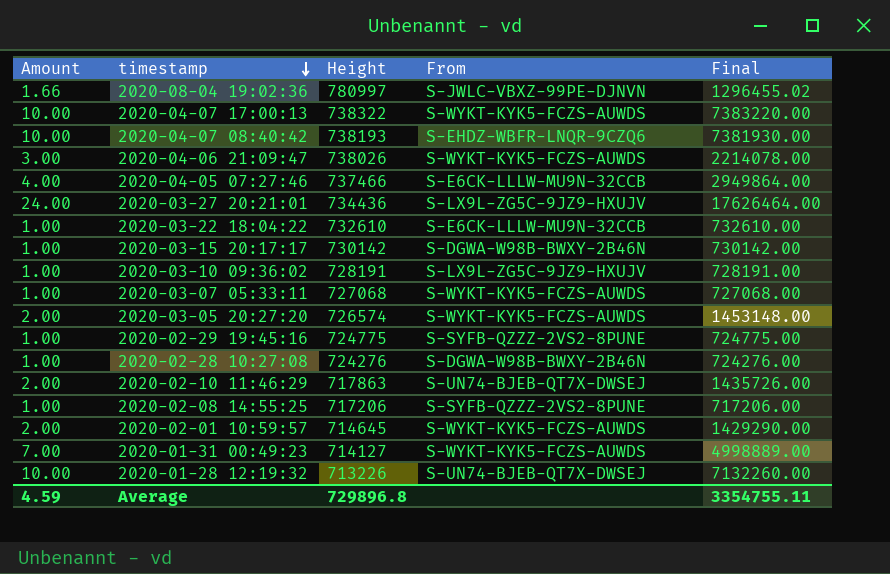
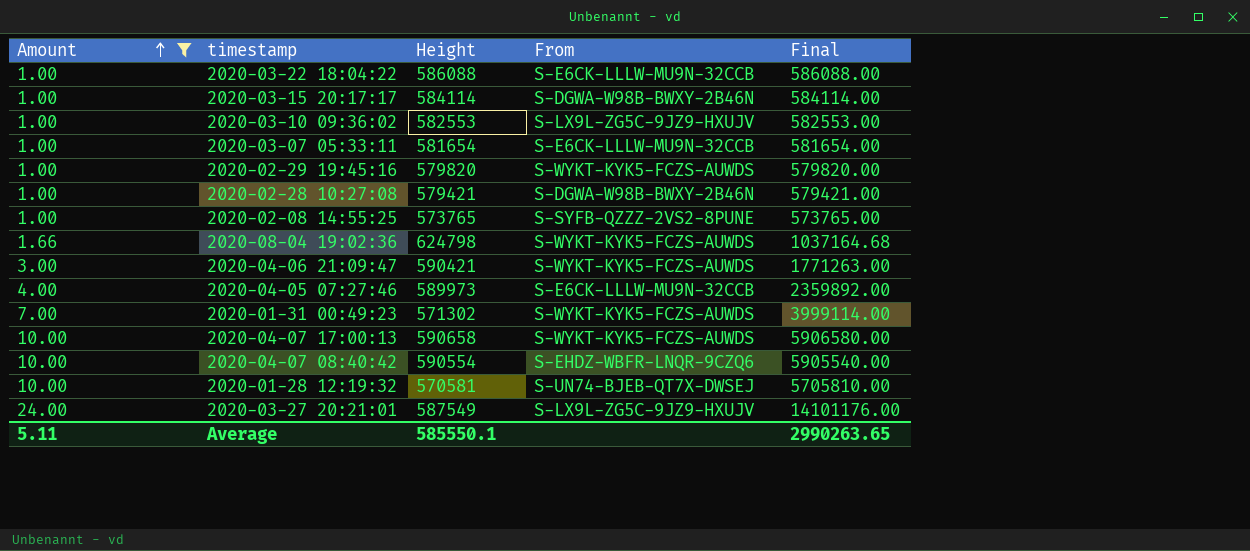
filter: none -> Amount != 2.00
row order: timestamp descending -> Amount ascending
2020-03-22 18:04:22 | Height: 732610 -> 586088
2020-03-22 18:04:22 | Final: 732610.00 -> 586088.00
2020-03-15 20:17:17 | Height: 730142 -> 584114
2020-03-15 20:17:17 | Final: 730142.00 -> 584114.00
2020-03-10 09:36:02 | Height: 728191 -> 582553
2020-03-10 09:36:02 | Final: 728191.00 -> 582553.00
2020-03-07 05:33:11 | Height: 727068 -> 581654
2020-03-07 05:33:11 | From: S-WYKT-KYK5-FCZS-AUWDS -> S-E6CK-LLLW-MU9N-32CCB
2020-03-07 05:33:11 | Final: 727068.00 -> 581654.00
2020-02-29 19:45:16 | Height: 724775 -> 579820
2020-02-29 19:45:16 | From: S-SYFB-QZZZ-2VS2-8PUNE -> S-WYKT-KYK5-FCZS-AUWDS
2020-02-29 19:45:16 | Final: 724775.00 -> 579820.00
2020-02-28 10:27:08 | Height: 724276 -> 579421
2020-02-28 10:27:08 | Final: 724276.00 -> 579421.00
2020-02-08 14:55:25 | Height: 717206 -> 573765
2020-02-08 14:55:25 | Final: 717206.00 -> 573765.00
2020-08-04 19:02:36 | Height: 780997 -> 624798
2020-08-04 19:02:36 | From: S-JWLC-VBXZ-99PE-DJNVN -> S-WYKT-KYK5-FCZS-AUWDS
2020-08-04 19:02:36 | Final: 1296455.02 -> 1037164.68
2020-04-06 21:09:47 | Height: 738026 -> 590421
2020-04-06 21:09:47 | Final: 2214078.00 -> 1771263.00
2020-04-05 07:27:46 | Height: 737466 -> 589973
2020-04-05 07:27:46 | Final: 2949864.00 -> 2359892.00
2020-01-31 00:49:23 | Height: 714127 -> 571302
2020-01-31 00:49:23 | Final: 4998889.00 -> 3999114.00
2020-04-07 17:00:13 | Height: 738322 -> 590658
2020-04-07 17:00:13 | Final: 7383220.00 -> 5906580.00
2020-04-07 08:40:42 | Height: 738193 -> 590554
2020-04-07 08:40:42 | Final: 7381930.00 -> 5905540.00
2020-01-28 12:19:32 | Height: 713226 -> 570581
2020-01-28 12:19:32 | Final: 7132260.00 -> 5705810.00
2020-03-27 20:21:01 | Height: 734436 -> 587549
2020-03-27 20:21:01 | Final: 17626464.00 -> 14101176.00
Average | Amount: 4.59 -> 5.11
Average | Height: 729896.8 -> 585550.1
Average | Final: 3354755.11 -> 2990263.65

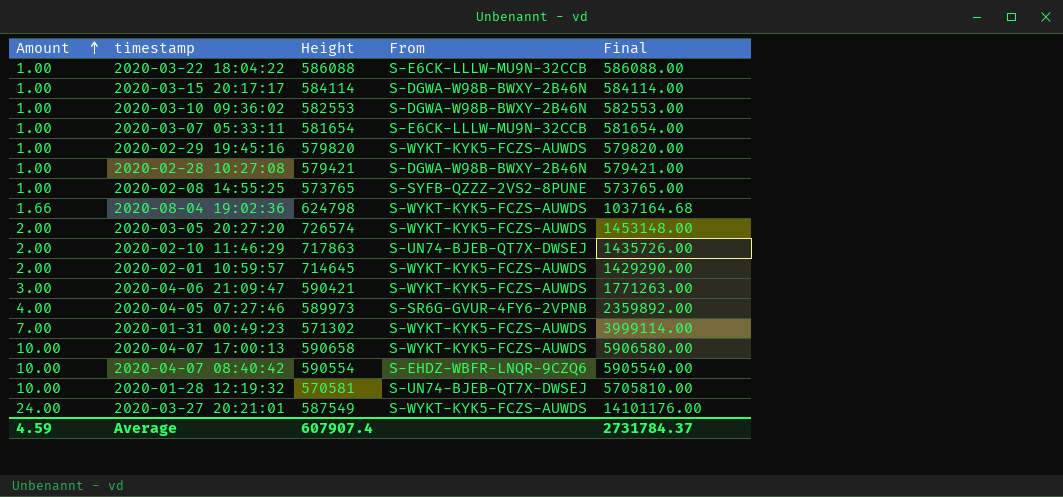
filter: Amount != 2.00 -> none
2020-03-10 09:36:02 | From: S-LX9L-ZG5C-9JZ9-HXUJV -> S-DGWA-W98B-BWXY-2B46N
2020-04-05 07:27:46 | From: S-E6CK-LLLW-MU9N-32CCB -> S-SR6G-GVUR-4FY6-2VPNB
2020-03-27 20:21:01 | From: S-LX9L-ZG5C-9JZ9-HXUJV -> S-WYKT-KYK5-FCZS-AUWDS
Average | Amount: 5.11 -> 4.59
Average | Height: 585550.1 -> 607907.4
Average | Final: 2990263.65 -> 2731784.37

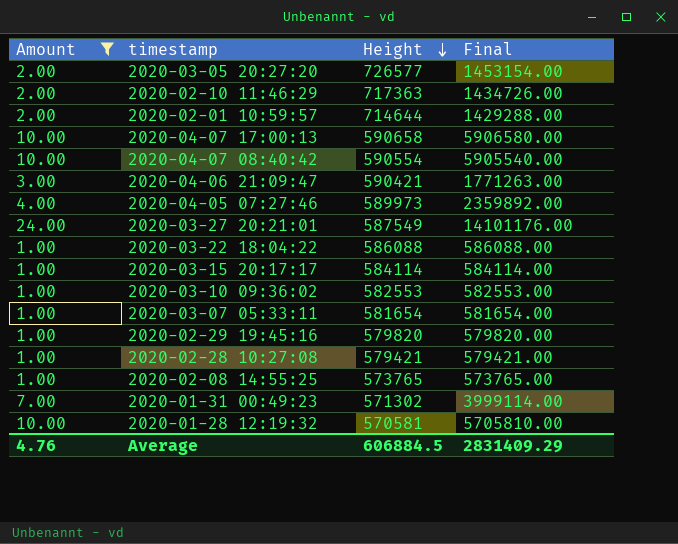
filter: none -> Amount != 1.66
row order: Amount ascending -> Height descending
column From | position: 4 -> none
2020-03-05 20:27:20 | Height: 726574 -> 726577
2020-03-05 20:27:20 | Final: 1453148.00 -> 1453154.00
2020-02-10 11:46:29 | Height: 717863 -> 717363
2020-02-10 11:46:29 | Final: 1435726.00 -> 1434726.00
2020-02-01 10:59:57 | Height: 714645 -> 714644
2020-02-01 10:59:57 | Final: 1429290.00 -> 1429288.00
Average | Amount: 4.59 -> 4.76
Average | Height: 607907.4 -> 606884.5
Average | Final: 2731784.37 -> 2831409.29

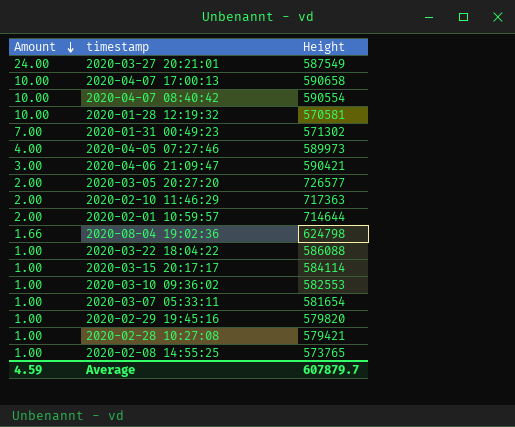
filter: Amount != 1.66 -> none
row order: Height descending -> Amount descending
column Final | formula: [Amount] * [Height] -> none
Average | Amount: 4.76 -> 4.59
Average | Height: 606884.5 -> 607879.7

